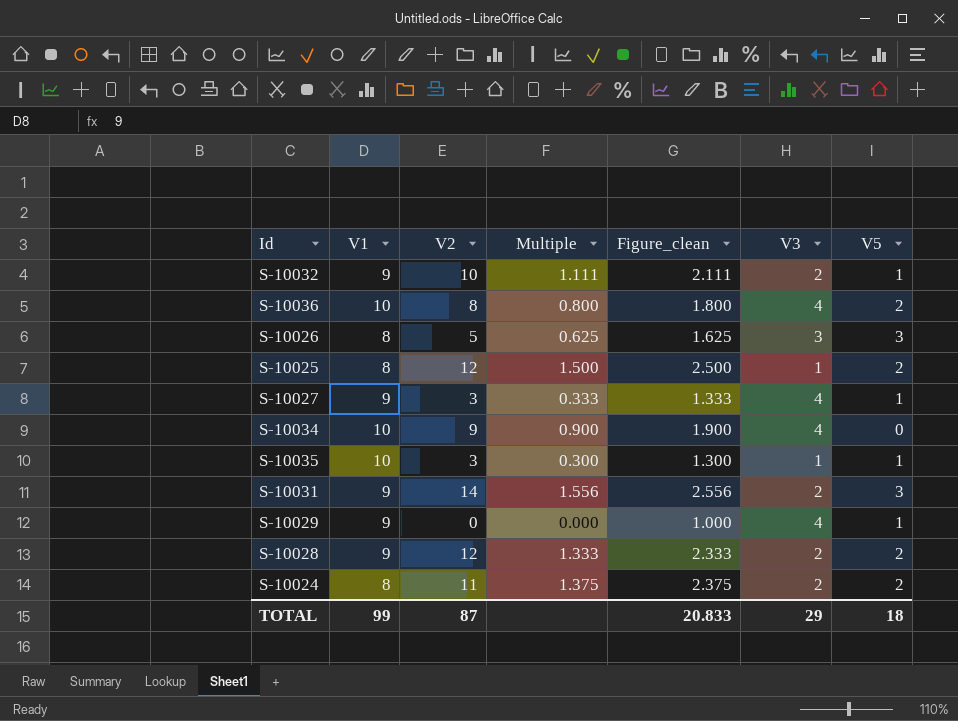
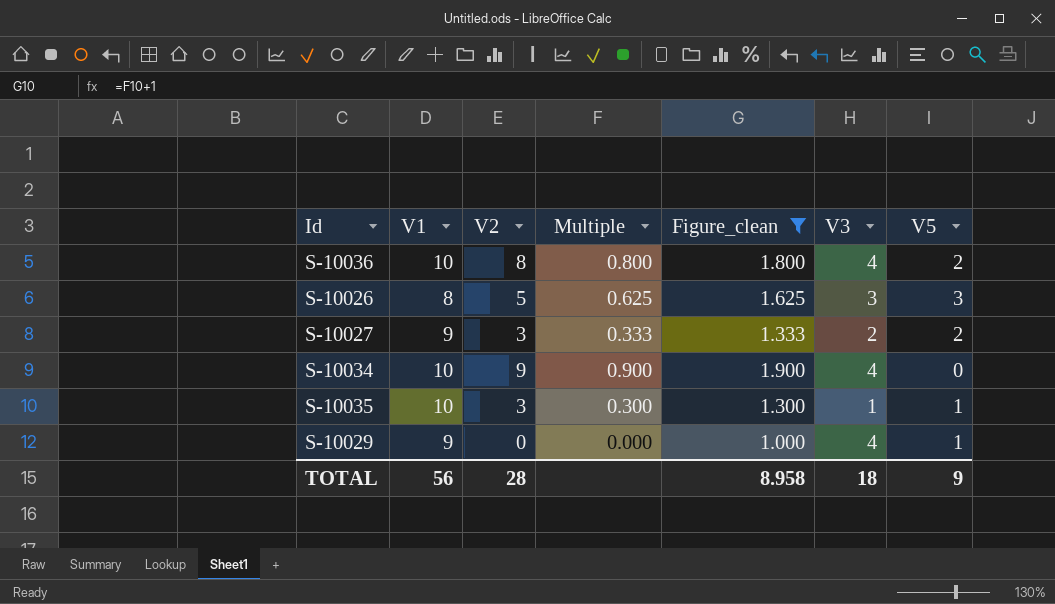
filter: none -> Figure_clean <= 1.900
S-10027 | V3: 4 -> 2
S-10027 | V5: 1 -> 2
TOTAL | V1: 99 -> 56
TOTAL | V2: 87 -> 28
TOTAL | Figure_clean: 20.833 -> 8.958
TOTAL | V3: 29 -> 18
TOTAL | V5: 18 -> 9

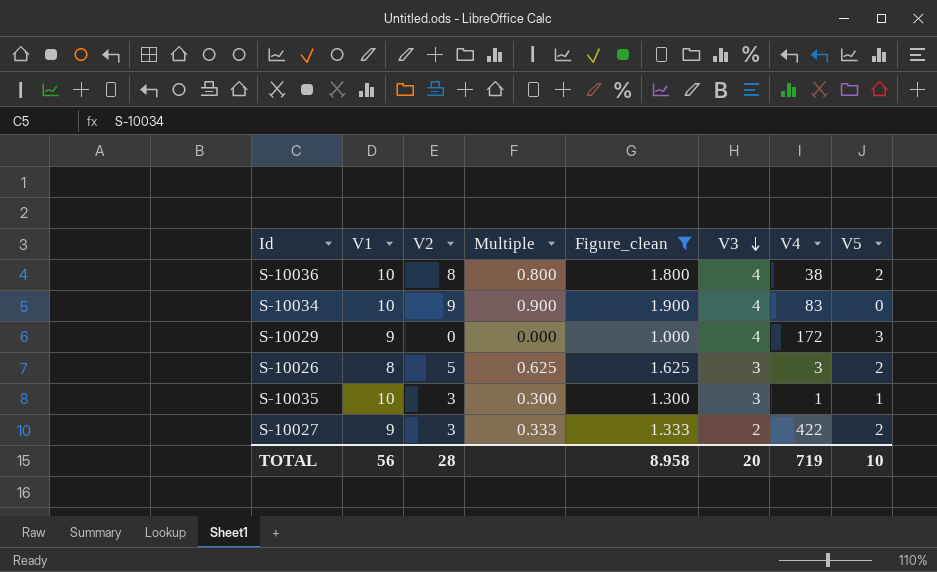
row order: none -> V3 descending
column V4 | position: none -> 7
S-10029 | V5: 1 -> 3
S-10026 | V5: 3 -> 2
S-10035 | V3: 1 -> 3
TOTAL | V3: 18 -> 20
TOTAL | V5: 9 -> 10

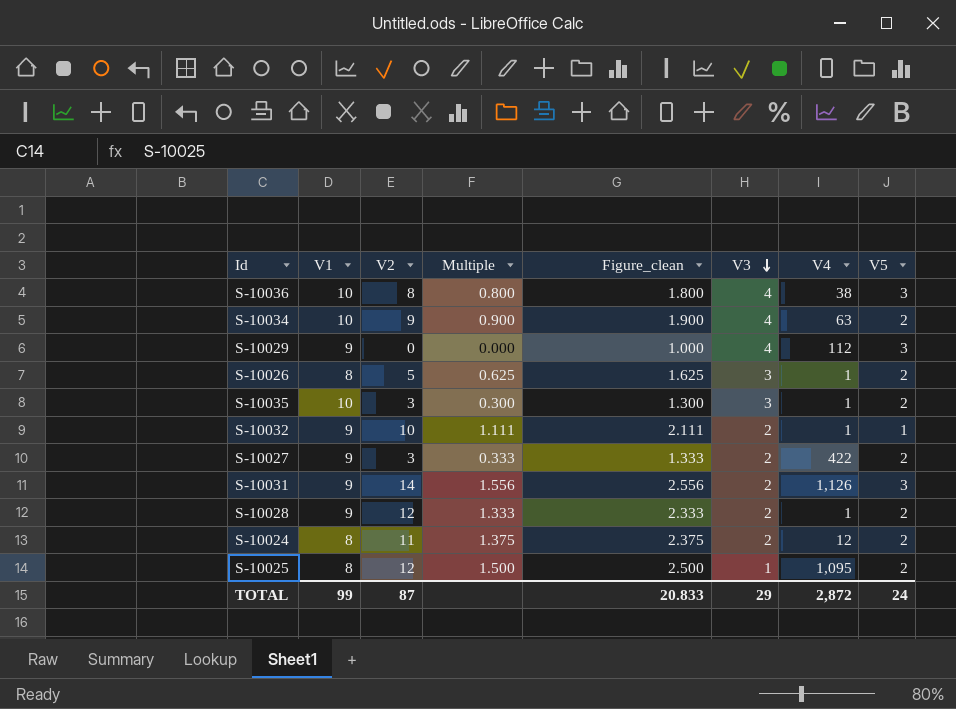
filter: Figure_clean <= 1.900 -> none
S-10036 | V5: 2 -> 3
S-10034 | V4: 83 -> 63
S-10034 | V5: 0 -> 2
S-10029 | V4: 172 -> 112
S-10026 | V4: 3 -> 1
S-10035 | V5: 1 -> 2
TOTAL | V1: 56 -> 99
TOTAL | V2: 28 -> 87
TOTAL | Figure_clean: 8.958 -> 20.833
TOTAL | V3: 20 -> 29
TOTAL | V4: 719 -> 2,872
TOTAL | V5: 10 -> 24

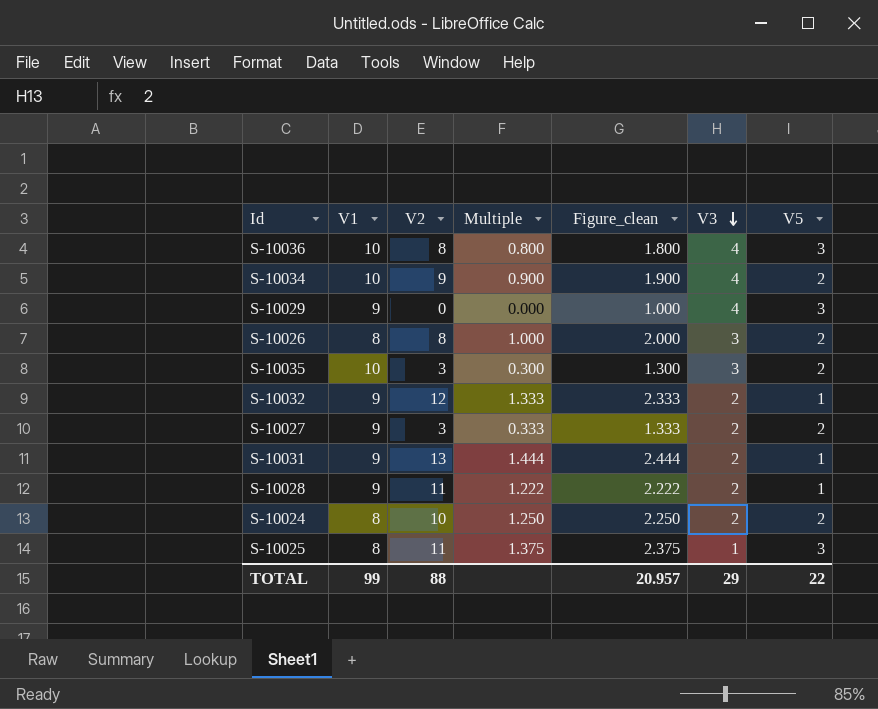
column V4 | position: 7 -> none
S-10026 | V2: 5 -> 8
S-10026 | Multiple: 0.625 -> 1.000
S-10026 | Figure_clean: 1.625 -> 2.000
S-10032 | V2: 10 -> 12
S-10032 | Multiple: 1.111 -> 1.333
S-10032 | Figure_clean: 2.111 -> 2.333
S-10031 | V2: 14 -> 13
S-10031 | Multiple: 1.556 -> 1.444
S-10031 | Figure_clean: 2.556 -> 2.444
S-10031 | V5: 3 -> 1
S-10028 | V2: 12 -> 11
S-10028 | Multiple: 1.333 -> 1.222
S-10028 | Figure_clean: 2.333 -> 2.222
S-10028 | V5: 2 -> 1
S-10024 | V2: 11 -> 10
S-10024 | Multiple: 1.375 -> 1.250
S-10024 | Figure_clean: 2.375 -> 2.250
S-10025 | V2: 12 -> 11
S-10025 | Multiple: 1.500 -> 1.375
S-10025 | Figure_clean: 2.500 -> 2.375
S-10025 | V5: 2 -> 3
TOTAL | V2: 87 -> 88
TOTAL | Figure_clean: 20.833 -> 20.957
TOTAL | V5: 24 -> 22

